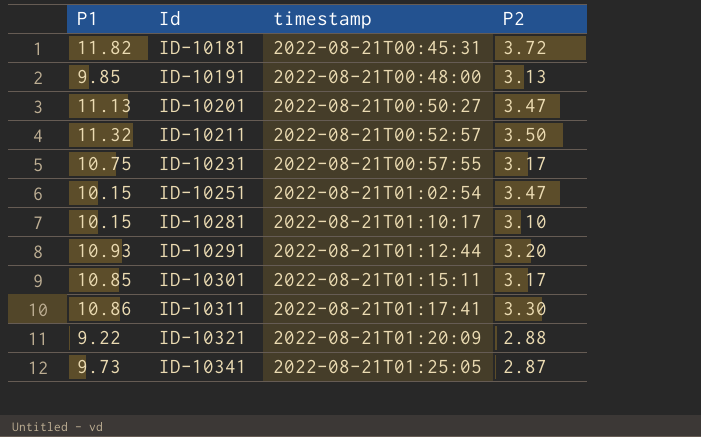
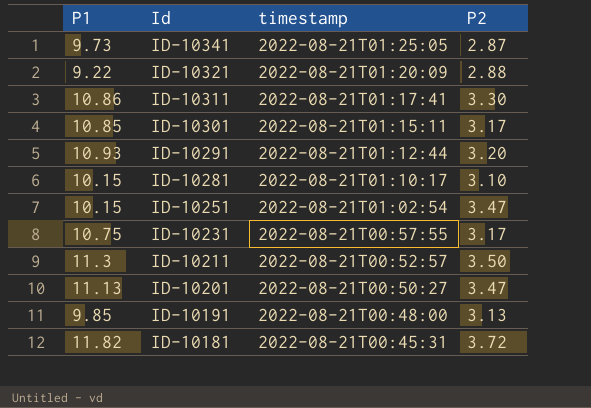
row order: Id ascending -> Id descending
ID-10211 | P1: 11.32 -> 11.3

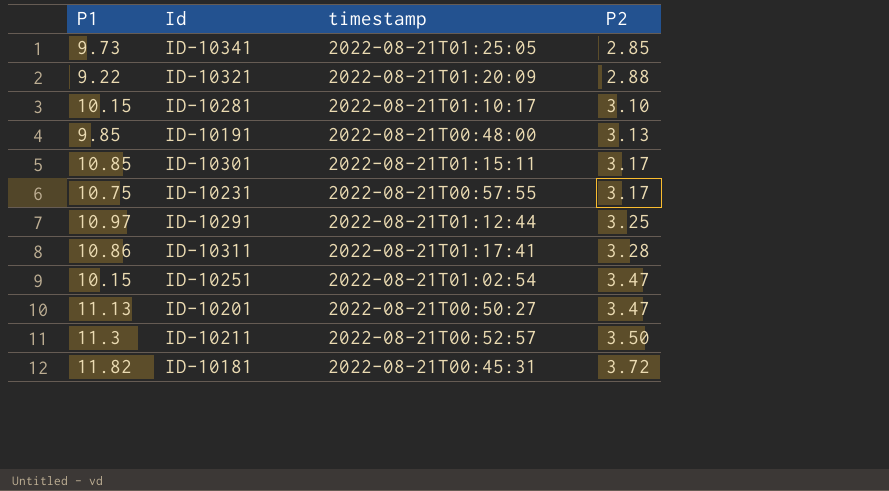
row order: Id descending -> P2 ascending
ID-10341 | P2: 2.87 -> 2.85
ID-10291 | P1: 10.93 -> 10.97
ID-10291 | P2: 3.20 -> 3.25
ID-10311 | P2: 3.30 -> 3.28

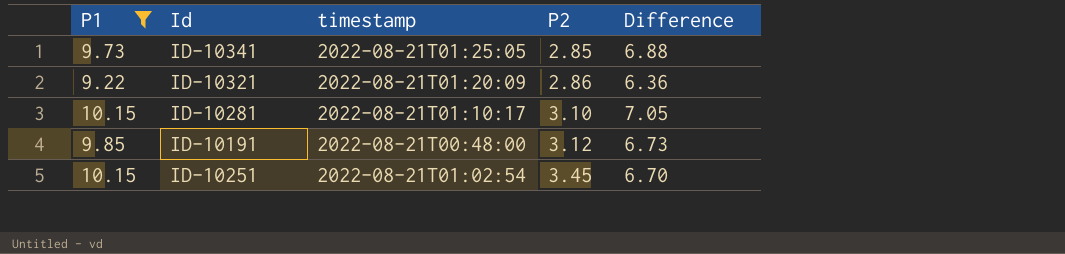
filter: none -> P1 <= 10.15
column Difference | formula: none -> [P1] - [P2]
ID-10321 | P2: 2.88 -> 2.86
ID-10191 | P2: 3.13 -> 3.12
ID-10251 | P2: 3.47 -> 3.45

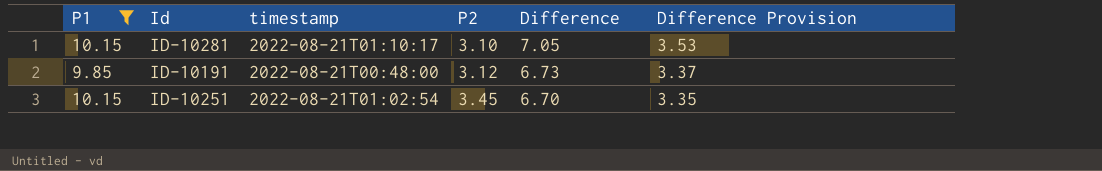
column Difference Provision | formula: none -> [Difference] * 0.5
row ID-10341: 9.73 | 2022-08-21T01:25:05 | 2.85 | 6.88 -> none
row ID-10321: 9.22 | 2022-08-21T01:20:09 | 2.86 | 6.36 -> none

